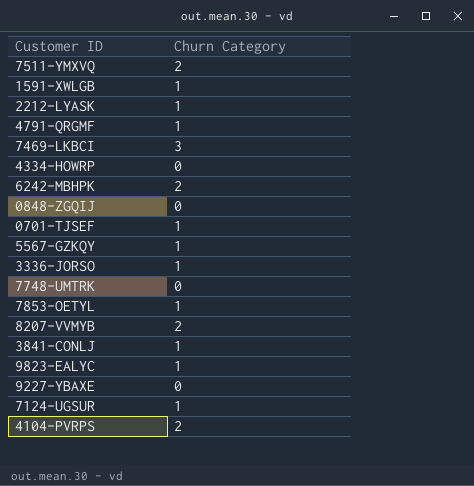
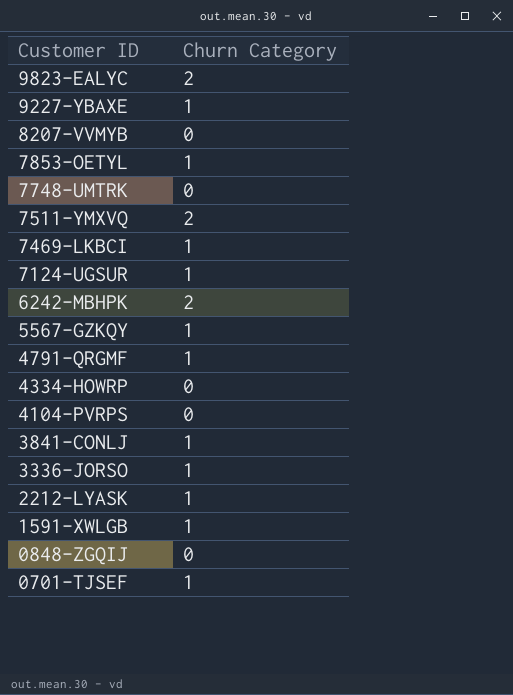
row order: none -> Customer ID descending
9823-EALYC | Churn Category: 1 -> 2
9227-YBAXE | Churn Category: 0 -> 1
8207-VVMYB | Churn Category: 2 -> 0
7469-LKBCI | Churn Category: 3 -> 1
4104-PVRPS | Churn Category: 2 -> 0

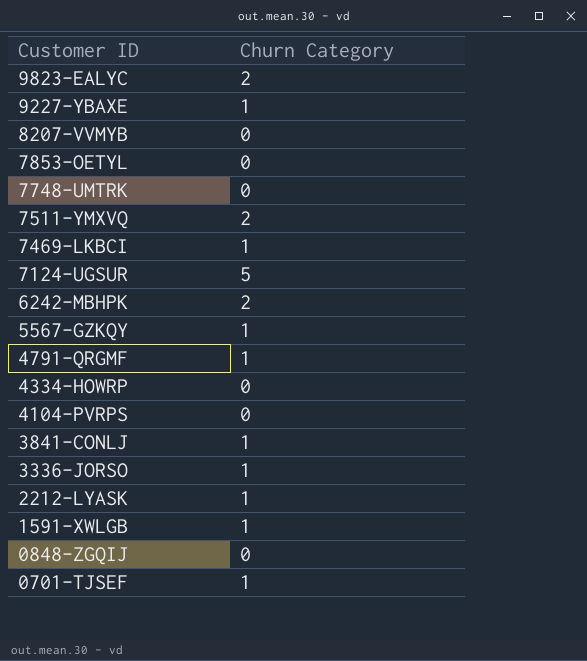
7853-OETYL | Churn Category: 1 -> 0
7124-UGSUR | Churn Category: 1 -> 5

